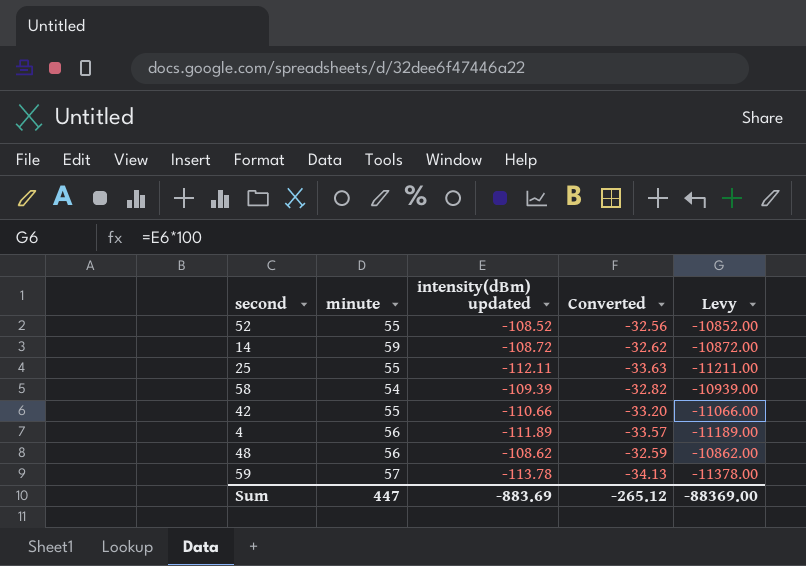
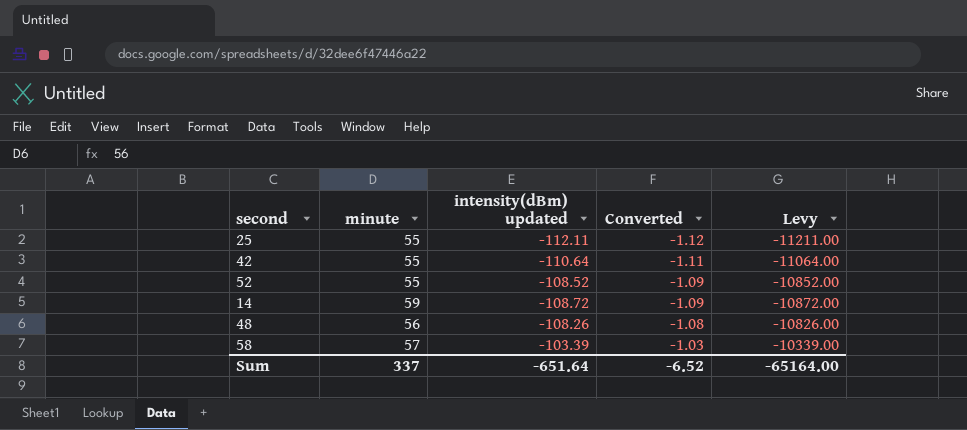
row order: none -> Converted ascending
column Converted | formula: [intensity(dBm) updated] * 0.3 -> [intensity(dBm) updated] * 0.01
row 4: 56 | -111.89 | -33.57 | -11189.00 -> none
row 59: 57 | -113.78 | -34.13 | -11378.00 -> none
42 | intensity(dBm) updated: -110.66 -> -110.64
42 | Levy: -11066.00 -> -11064.00
48 | intensity(dBm) updated: -108.62 -> -108.26
48 | Levy: -10862.00 -> -10826.00
58 | minute: 54 -> 57
58 | intensity(dBm) updated: -109.39 -> -103.39
58 | Levy: -10939.00 -> -10339.00
Sum | minute: 447 -> 337
Sum | intensity(dBm) updated: -883.69 -> -651.64
Sum | Converted: -265.12 -> -6.52
Sum | Levy: -88369.00 -> -65164.00

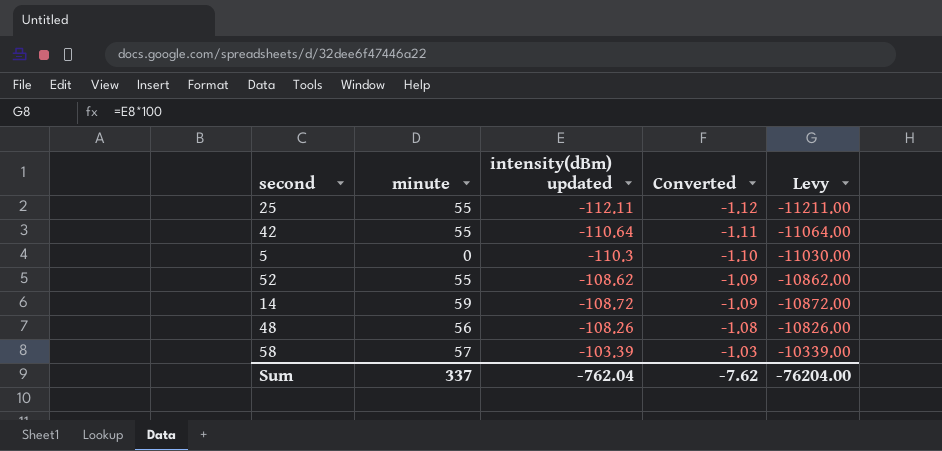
row 5: none -> 0 | -110.3 | -1.10 | -11030.00
52 | intensity(dBm) updated: -108.52 -> -108.62
52 | Levy: -10852.00 -> -10862.00
Sum | intensity(dBm) updated: -651.64 -> -762.04
Sum | Converted: -6.52 -> -7.62
Sum | Levy: -65164.00 -> -76204.00

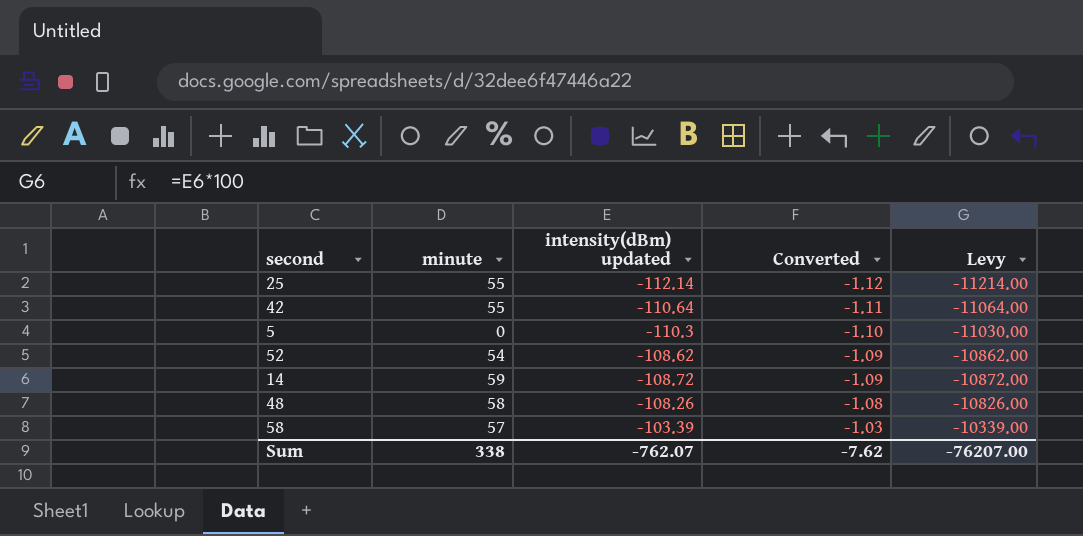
25 | intensity(dBm) updated: -112.11 -> -112.14
25 | Levy: -11211.00 -> -11214.00
52 | minute: 55 -> 54
48 | minute: 56 -> 58
Sum | minute: 337 -> 338
Sum | intensity(dBm) updated: -762.04 -> -762.07
Sum | Levy: -76204.00 -> -76207.00

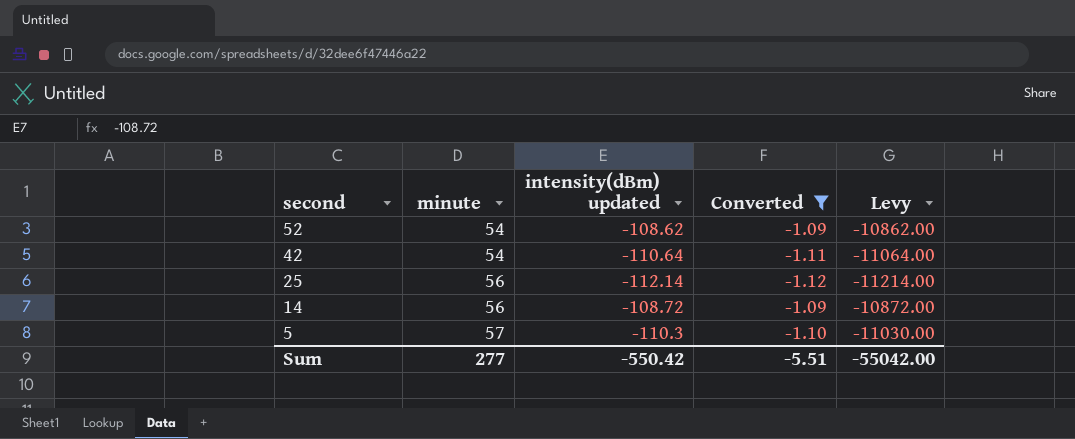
filter: none -> Converted <= -1.09
row order: Converted ascending -> second descending
42 | minute: 55 -> 54
25 | minute: 55 -> 56
14 | minute: 59 -> 56
5 | minute: 0 -> 57
Sum | minute: 338 -> 277
Sum | intensity(dBm) updated: -762.07 -> -550.42
Sum | Converted: -7.62 -> -5.51
Sum | Levy: -76207.00 -> -55042.00

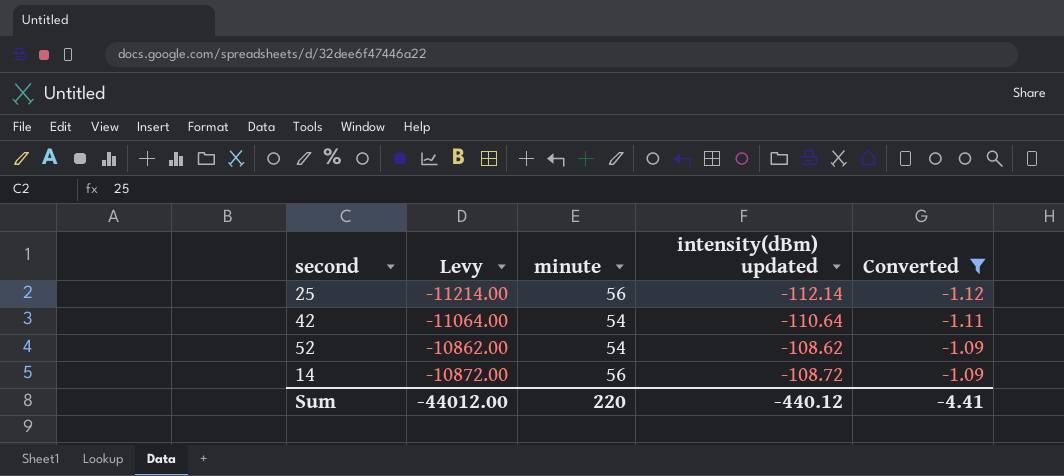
row order: second descending -> Converted ascending
column Levy | position: 5 -> 2
row 5: 57 | -110.3 | -1.10 | -11030.00 -> none
Sum | Levy: -55042.00 -> -44012.00
Sum | minute: 277 -> 220
Sum | intensity(dBm) updated: -550.42 -> -440.12
Sum | Converted: -5.51 -> -4.41

